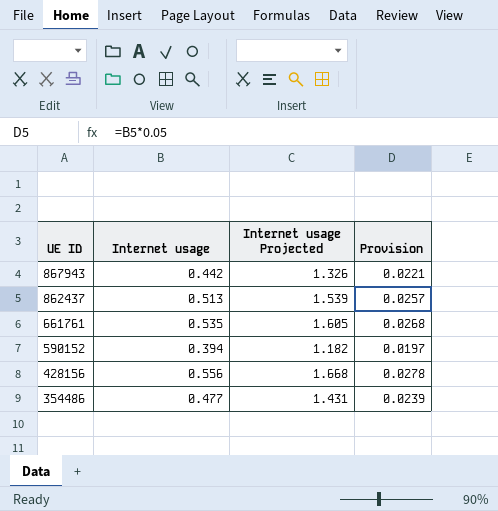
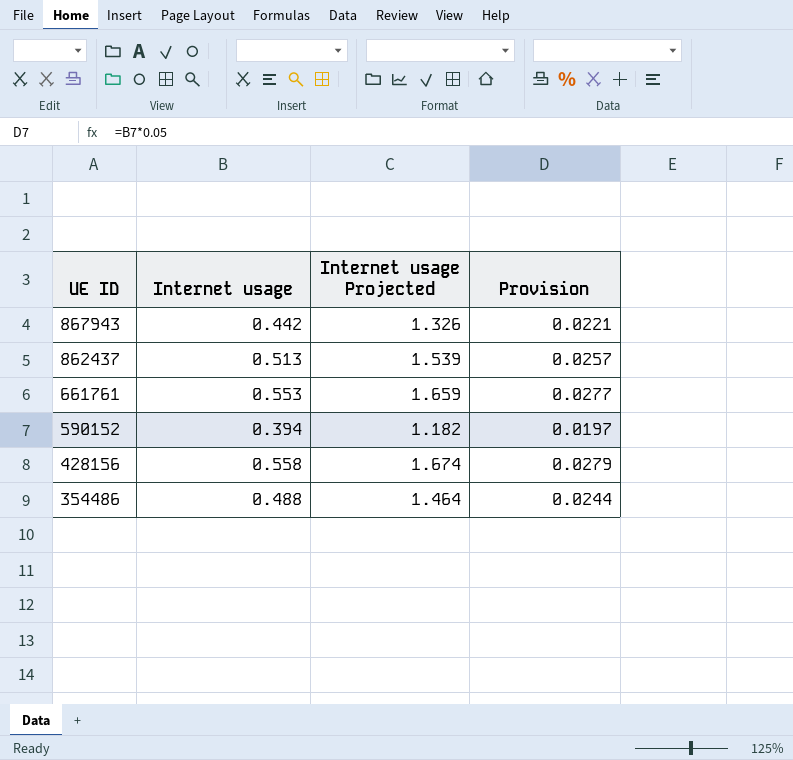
661761 | Internet usage: 0.535 -> 0.553
661761 | Internet usage Projected: 1.605 -> 1.659
661761 | Provision: 0.0268 -> 0.0277
428156 | Internet usage: 0.556 -> 0.558
428156 | Internet usage Projected: 1.668 -> 1.674
428156 | Provision: 0.0278 -> 0.0279
354486 | Internet usage: 0.477 -> 0.488
354486 | Internet usage Projected: 1.431 -> 1.464
354486 | Provision: 0.0239 -> 0.0244

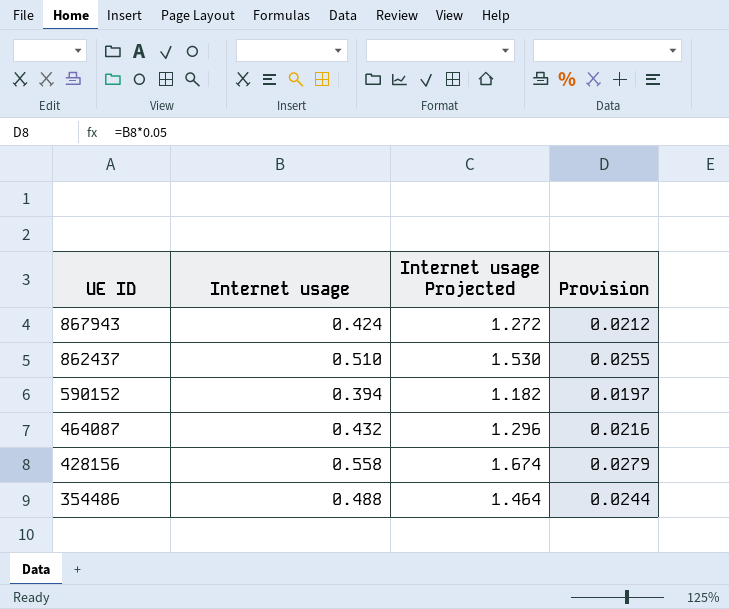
row 661761: 0.553 | 1.659 | 0.0277 -> none
867943 | Internet usage: 0.442 -> 0.424
867943 | Internet usage Projected: 1.326 -> 1.272
867943 | Provision: 0.0221 -> 0.0212
862437 | Internet usage: 0.513 -> 0.510
862437 | Internet usage Projected: 1.539 -> 1.530
862437 | Provision: 0.0257 -> 0.0255
row 464087: none -> 0.432 | 1.296 | 0.0216

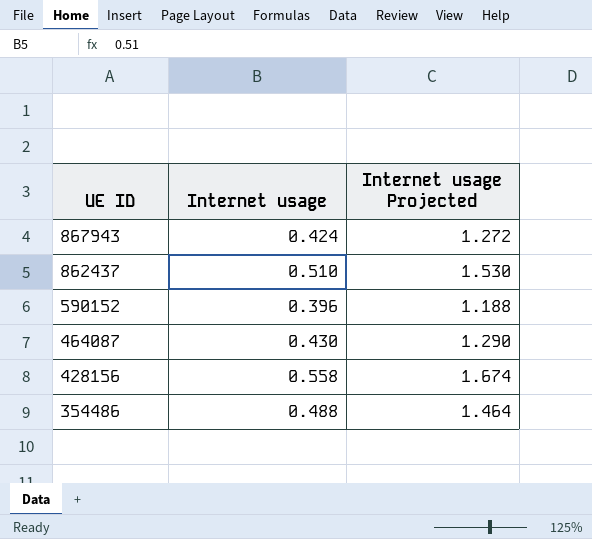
column Provision | formula: [Internet usage] * 0.05 -> none
590152 | Internet usage: 0.394 -> 0.396
590152 | Internet usage Projected: 1.182 -> 1.188
464087 | Internet usage: 0.432 -> 0.430
464087 | Internet usage Projected: 1.296 -> 1.290

